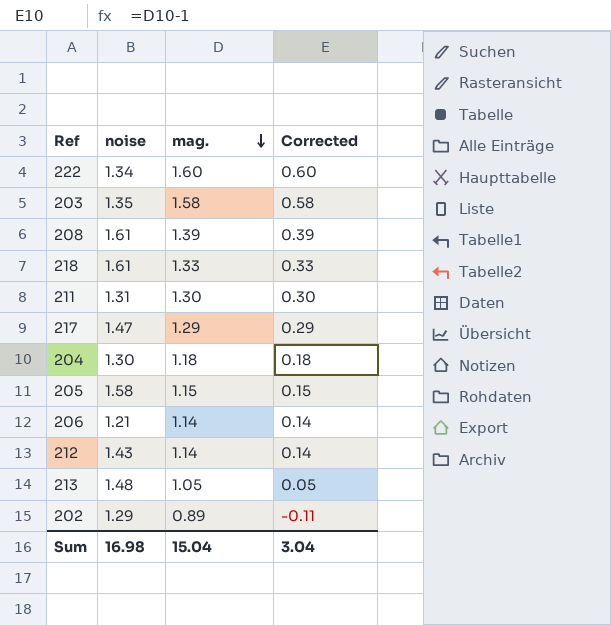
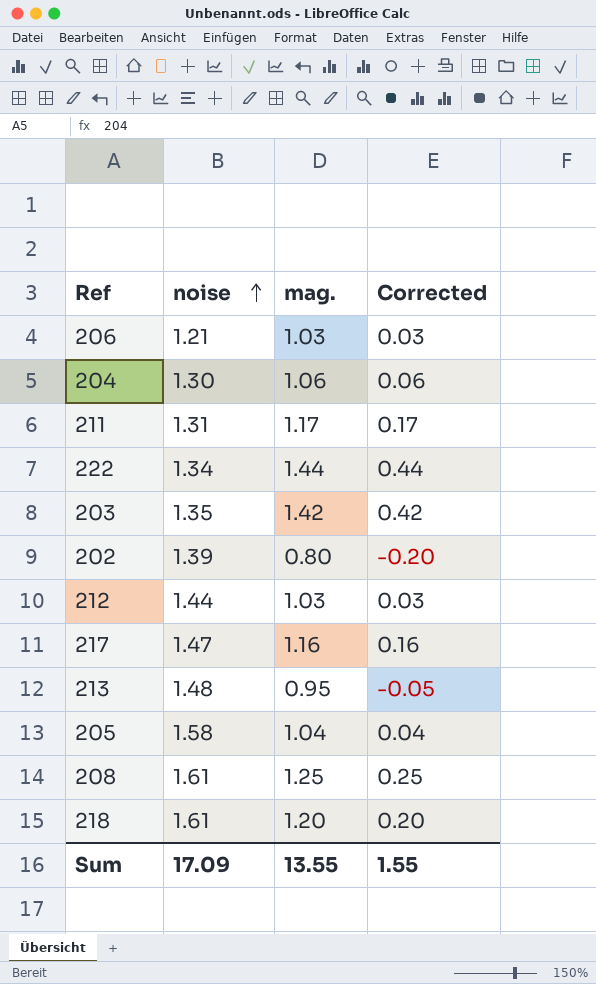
row order: mag. descending -> noise ascending
206 | mag.: 1.14 -> 1.03
206 | Corrected: 0.14 -> 0.03
204 | mag.: 1.18 -> 1.06
204 | Corrected: 0.18 -> 0.06
211 | mag.: 1.30 -> 1.17
211 | Corrected: 0.30 -> 0.17
222 | mag.: 1.60 -> 1.44
222 | Corrected: 0.60 -> 0.44
203 | mag.: 1.58 -> 1.42
203 | Corrected: 0.58 -> 0.42
202 | noise: 1.29 -> 1.39
202 | mag.: 0.89 -> 0.80
202 | Corrected: -0.11 -> -0.20
212 | noise: 1.43 -> 1.44
212 | mag.: 1.14 -> 1.03
212 | Corrected: 0.14 -> 0.03
217 | mag.: 1.29 -> 1.16
217 | Corrected: 0.29 -> 0.16
213 | mag.: 1.05 -> 0.95
213 | Corrected: 0.05 -> -0.05
205 | mag.: 1.15 -> 1.04
205 | Corrected: 0.15 -> 0.04
208 | mag.: 1.39 -> 1.25
208 | Corrected: 0.39 -> 0.25
218 | mag.: 1.33 -> 1.20
218 | Corrected: 0.33 -> 0.20
Sum | noise: 16.98 -> 17.09
Sum | mag.: 15.04 -> 13.55
Sum | Corrected: 3.04 -> 1.55

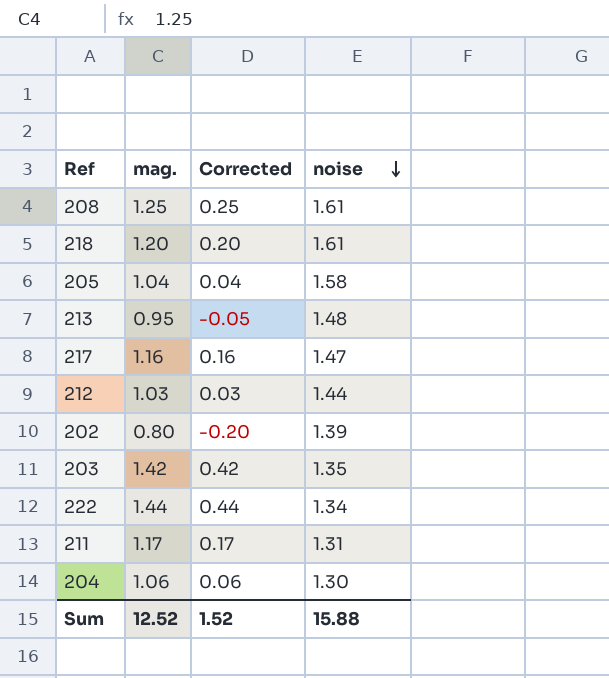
row order: noise ascending -> noise descending
column noise | position: 2 -> 4
row 206: 1.21 | 1.03 | 0.03 -> none
Sum | mag.: 13.55 -> 12.52
Sum | Corrected: 1.55 -> 1.52
Sum | noise: 17.09 -> 15.88

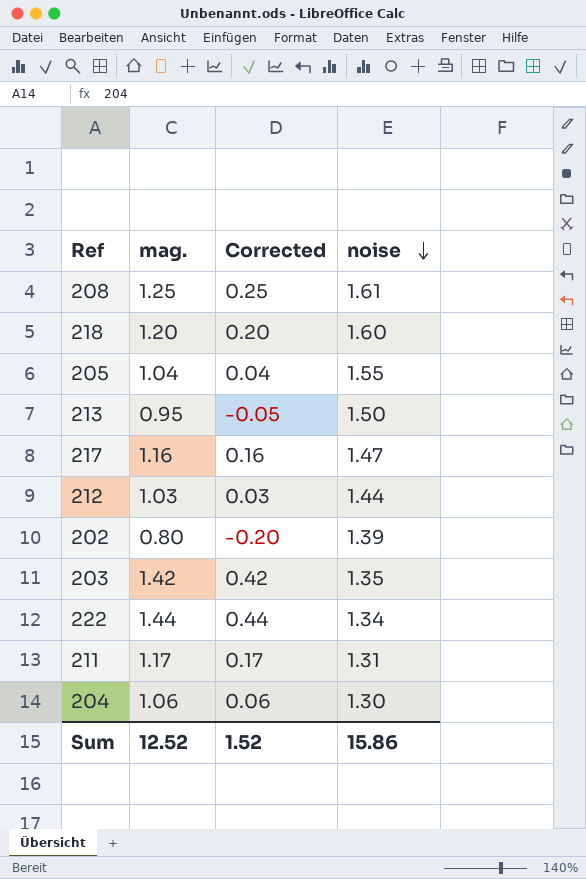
218 | noise: 1.61 -> 1.60
205 | noise: 1.58 -> 1.55
213 | noise: 1.48 -> 1.50
Sum | noise: 15.88 -> 15.86

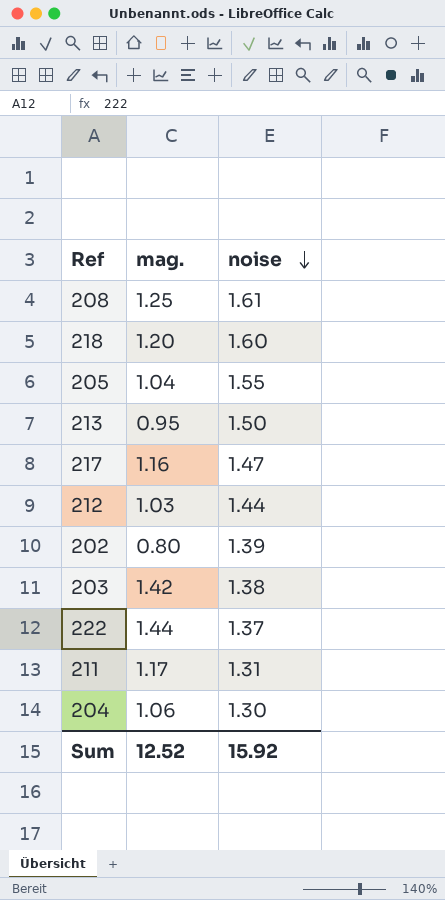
column Corrected | formula: [mag.] - 1 -> none
203 | noise: 1.35 -> 1.38
222 | noise: 1.34 -> 1.37
Sum | noise: 15.86 -> 15.92

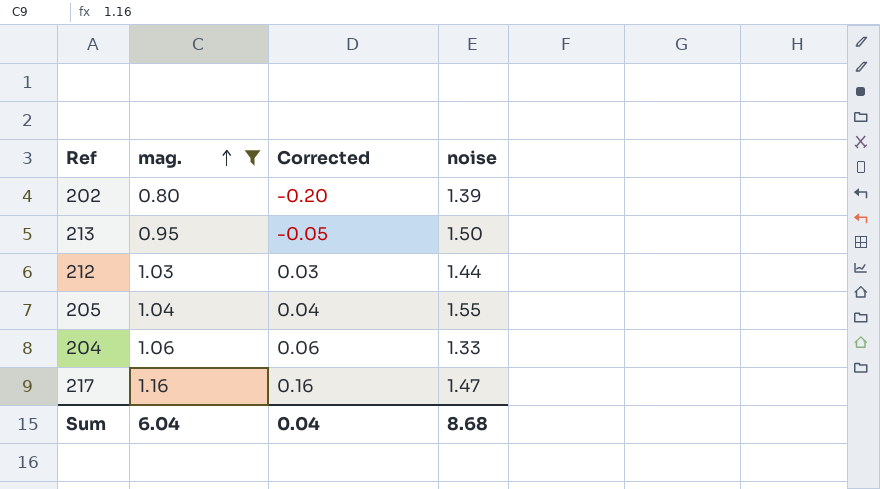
filter: none -> mag. <= 1.16
row order: noise descending -> mag. ascending
column Corrected | formula: none -> [mag.] - 1
204 | noise: 1.30 -> 1.33
Sum | mag.: 12.52 -> 6.04
Sum | noise: 15.92 -> 8.68

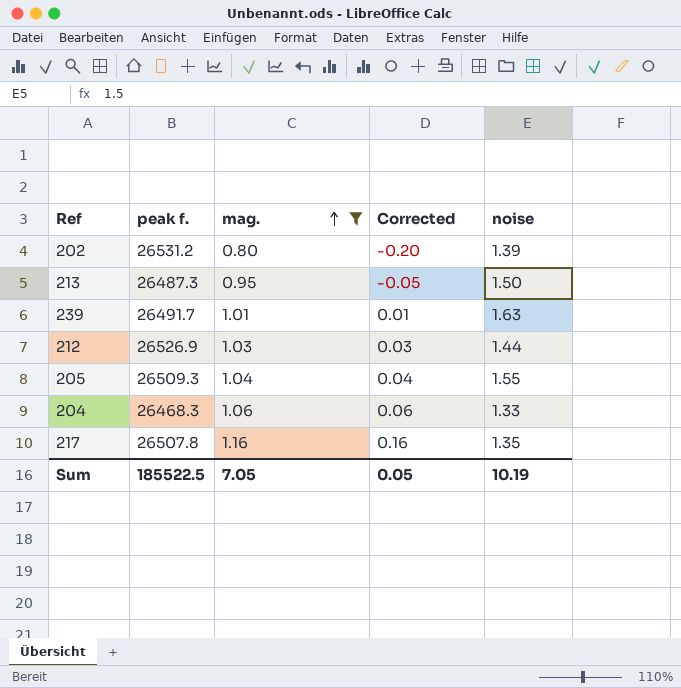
column peak f. | position: none -> 2
row 239: none -> 26491.7 | 1.01 | 0.01 | 1.63
217 | noise: 1.47 -> 1.35
Sum | mag.: 6.04 -> 7.05
Sum | Corrected: 0.04 -> 0.05
Sum | noise: 8.68 -> 10.19

